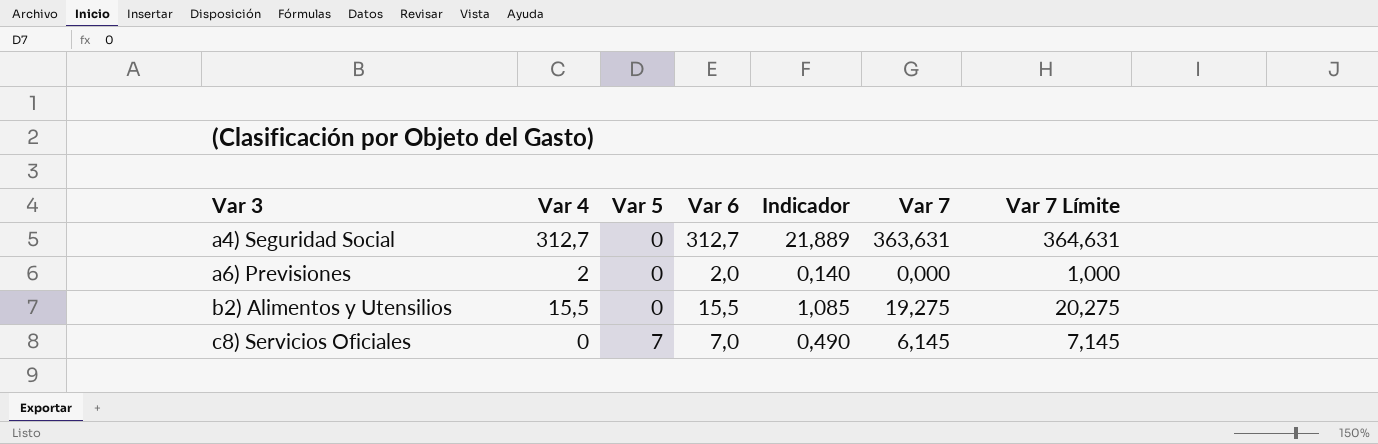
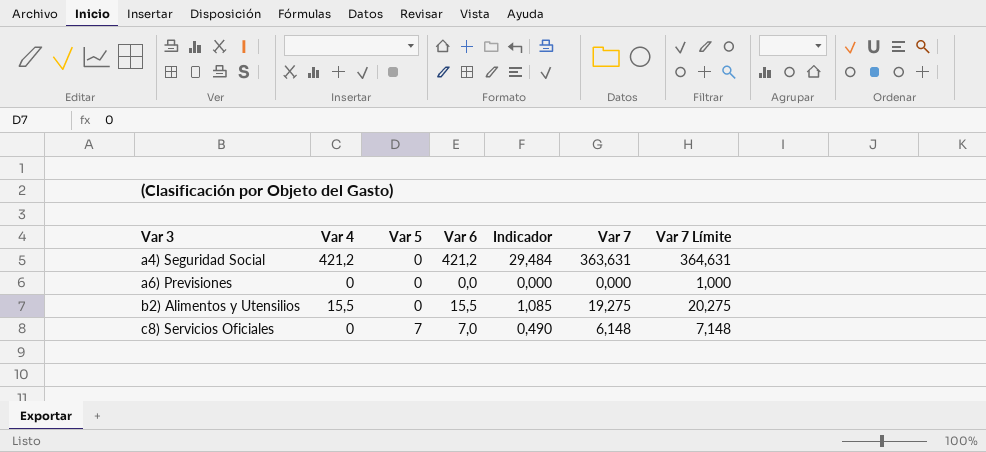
a4) Seguridad Social | Var 4: 312,7 -> 421,2
a4) Seguridad Social | Var 6: 312,7 -> 421,2
a4) Seguridad Social | Indicador: 21,889 -> 29,484
a6) Previsiones | Var 4: 2 -> 0
a6) Previsiones | Var 6: 2,0 -> 0,0
a6) Previsiones | Indicador: 0,140 -> 0,000
c8) Servicios Oficiales | Var 7: 6,145 -> 6,148
c8) Servicios Oficiales | Var 7 Límite: 7,145 -> 7,148

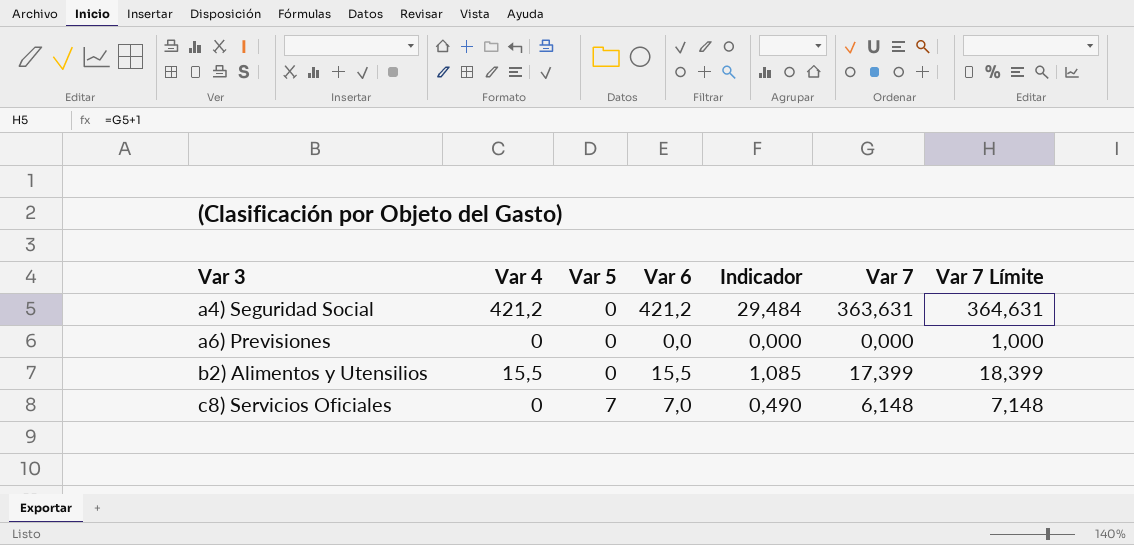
b2) Alimentos y Utensilios | Var 7: 19,275 -> 17,399
b2) Alimentos y Utensilios | Var 7 Límite: 20,275 -> 18,399

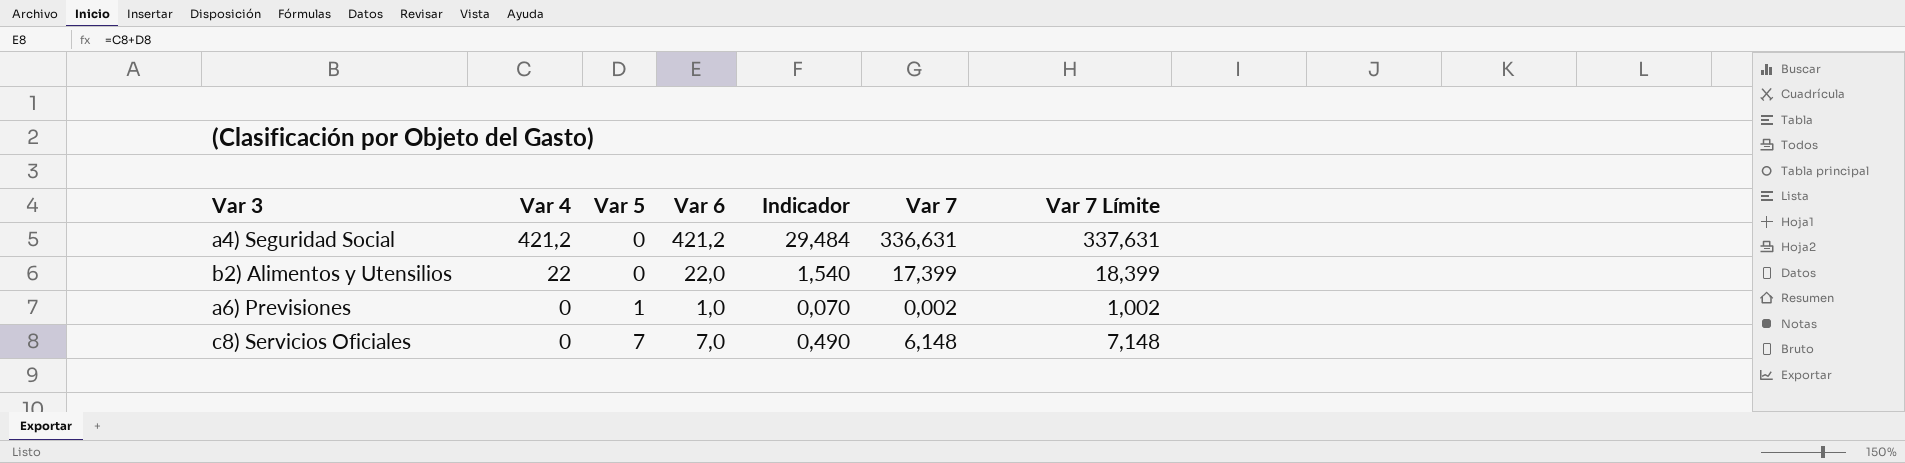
row order: Var 3 ascending -> Var 4 descending
a4) Seguridad Social | Var 7: 363,631 -> 336,631
a4) Seguridad Social | Var 7 Límite: 364,631 -> 337,631
b2) Alimentos y Utensilios | Var 4: 15,5 -> 22
b2) Alimentos y Utensilios | Var 6: 15,5 -> 22,0
b2) Alimentos y Utensilios | Indicador: 1,085 -> 1,540
a6) Previsiones | Var 5: 0 -> 1
a6) Previsiones | Var 6: 0,0 -> 1,0
a6) Previsiones | Indicador: 0,000 -> 0,070
a6) Previsiones | Var 7: 0,000 -> 0,002
a6) Previsiones | Var 7 Límite: 1,000 -> 1,002

